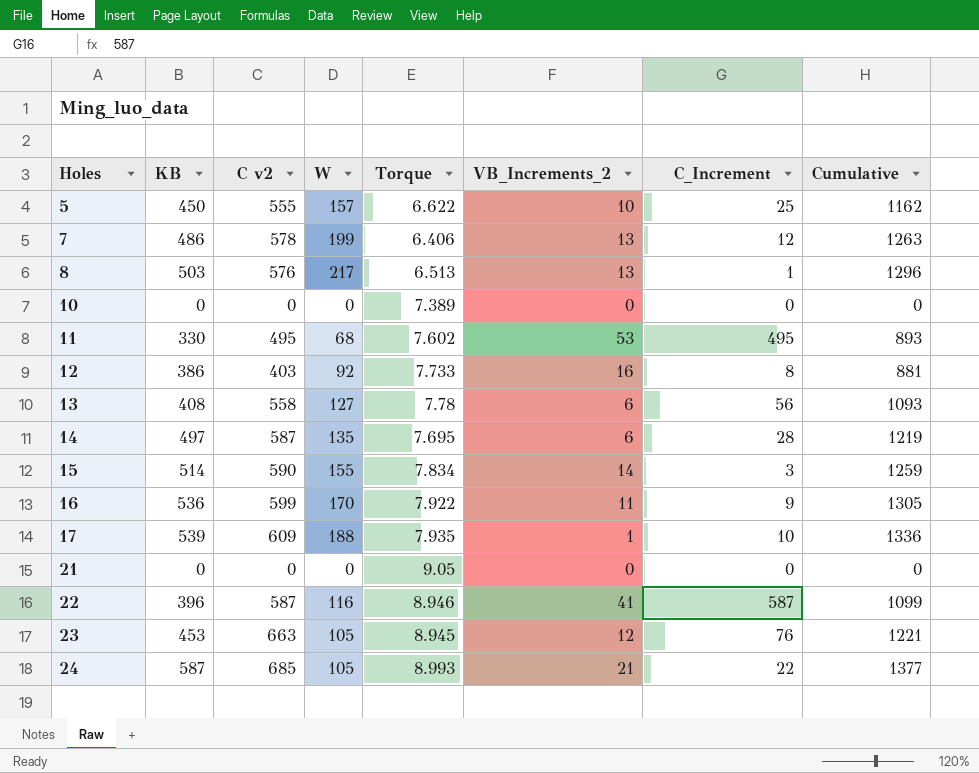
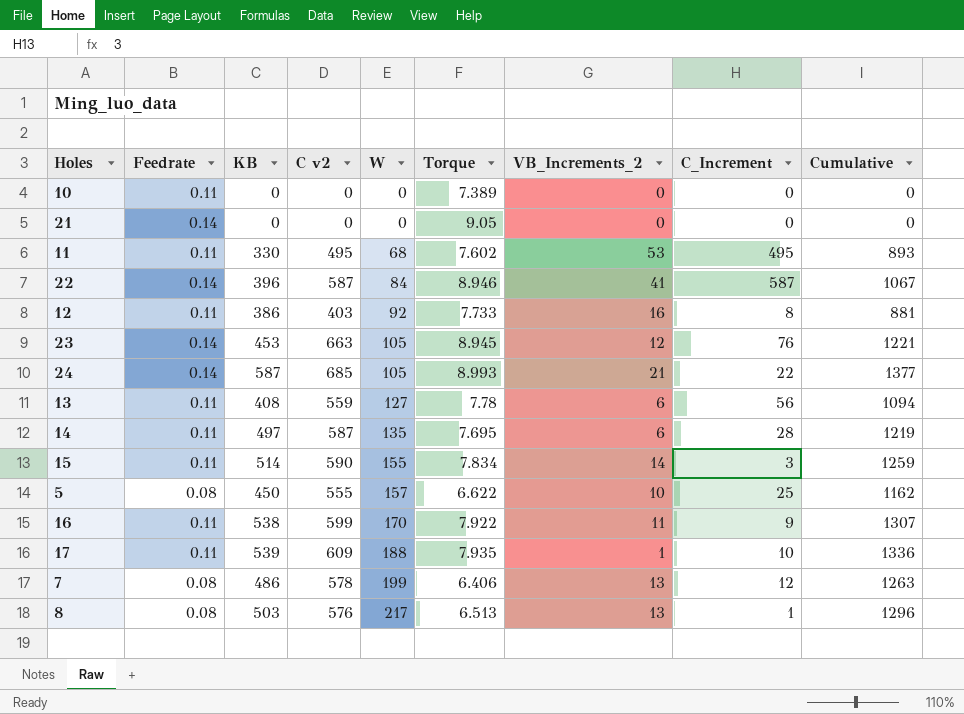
row order: Holes ascending -> W ascending
column Feedrate | position: none -> 2
22 | W: 116 -> 84
22 | Cumulative: 1099 -> 1067
13 | C v2: 558 -> 559
13 | Cumulative: 1093 -> 1094
16 | KB: 536 -> 538
16 | Cumulative: 1305 -> 1307

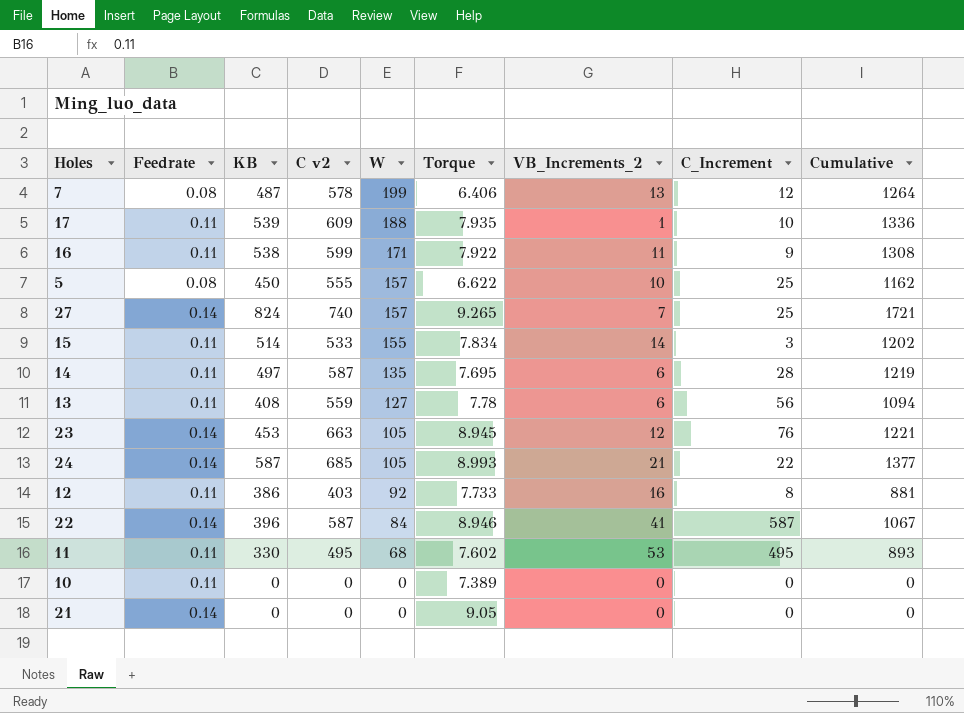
row order: W ascending -> W descending
row 8: 0.08 | 503 | 576 | 217 | 6.513 | 13 | 1 | 1296 -> none
7 | KB: 486 -> 487
7 | Cumulative: 1263 -> 1264
16 | W: 170 -> 171
16 | Cumulative: 1307 -> 1308
row 27: none -> 0.14 | 824 | 740 | 157 | 9.265 | 7 | 25 | 1721
15 | C v2: 590 -> 533
15 | Cumulative: 1259 -> 1202

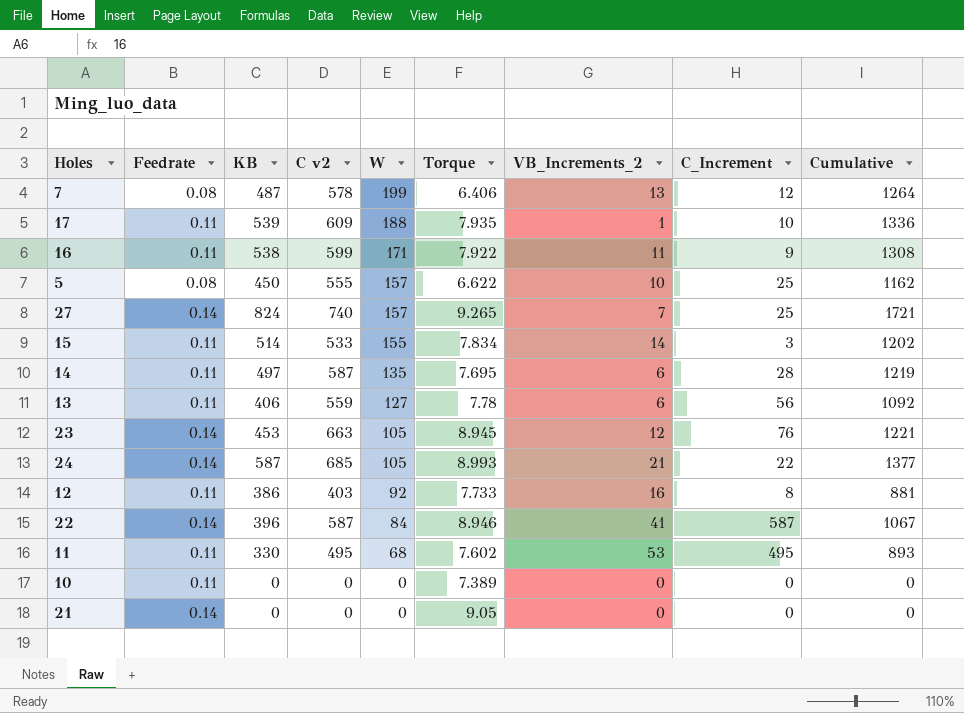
13 | KB: 408 -> 406
13 | Cumulative: 1094 -> 1092

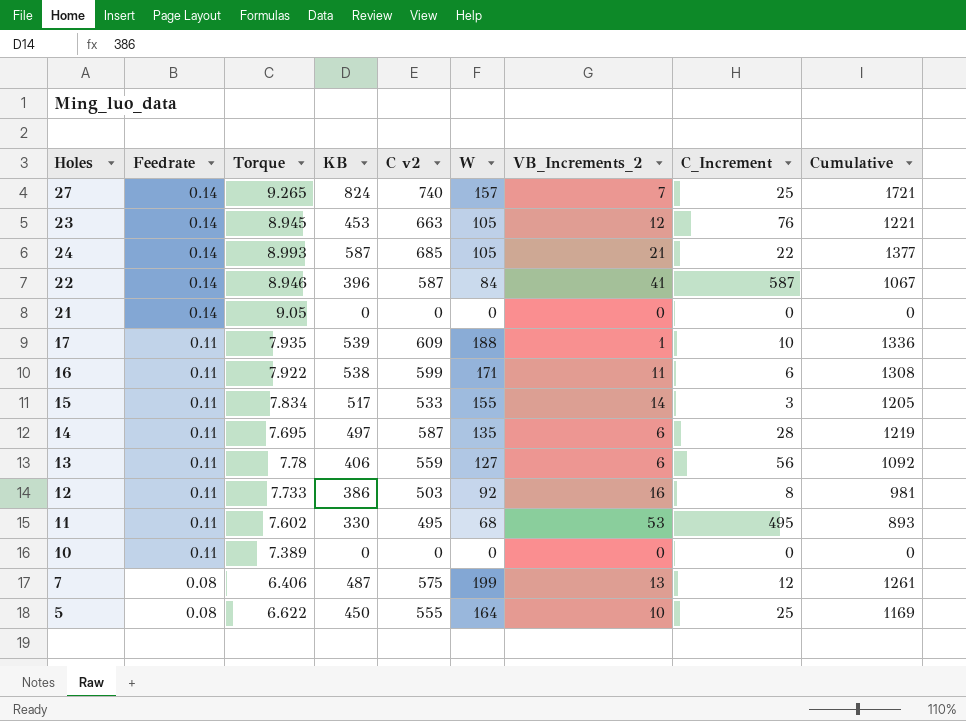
row order: W descending -> Feedrate descending
column Torque | position: 6 -> 3
16 | C_Increment: 9 -> 6
15 | KB: 514 -> 517
15 | Cumulative: 1202 -> 1205
12 | C v2: 403 -> 503
12 | Cumulative: 881 -> 981
7 | C v2: 578 -> 575
7 | Cumulative: 1264 -> 1261
5 | W: 157 -> 164
5 | Cumulative: 1162 -> 1169

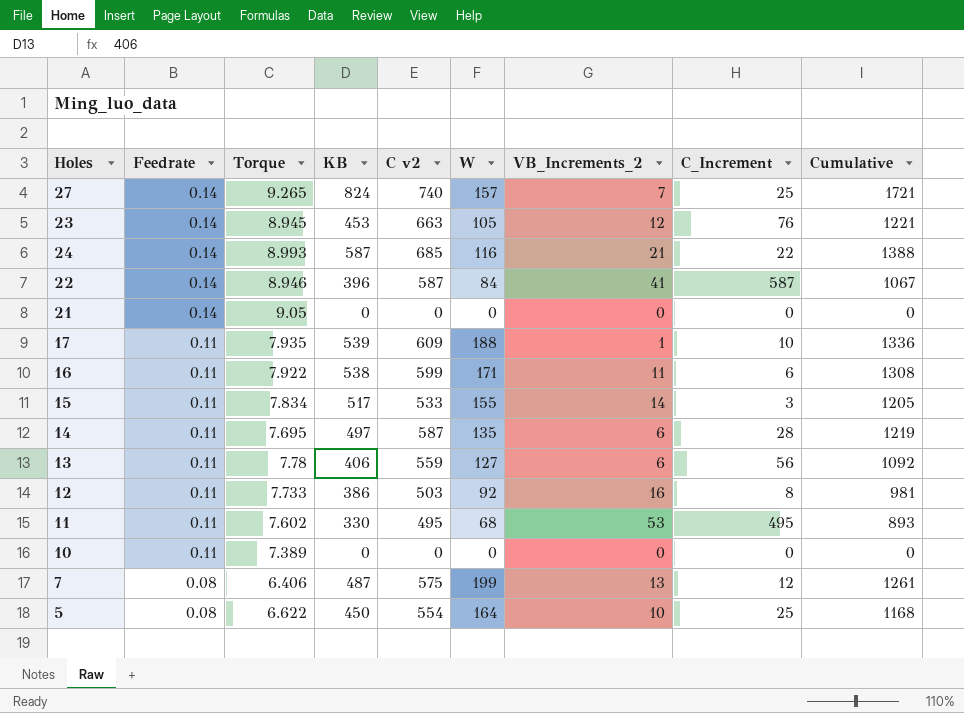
24 | W: 105 -> 116
24 | Cumulative: 1377 -> 1388
5 | C v2: 555 -> 554
5 | Cumulative: 1169 -> 1168

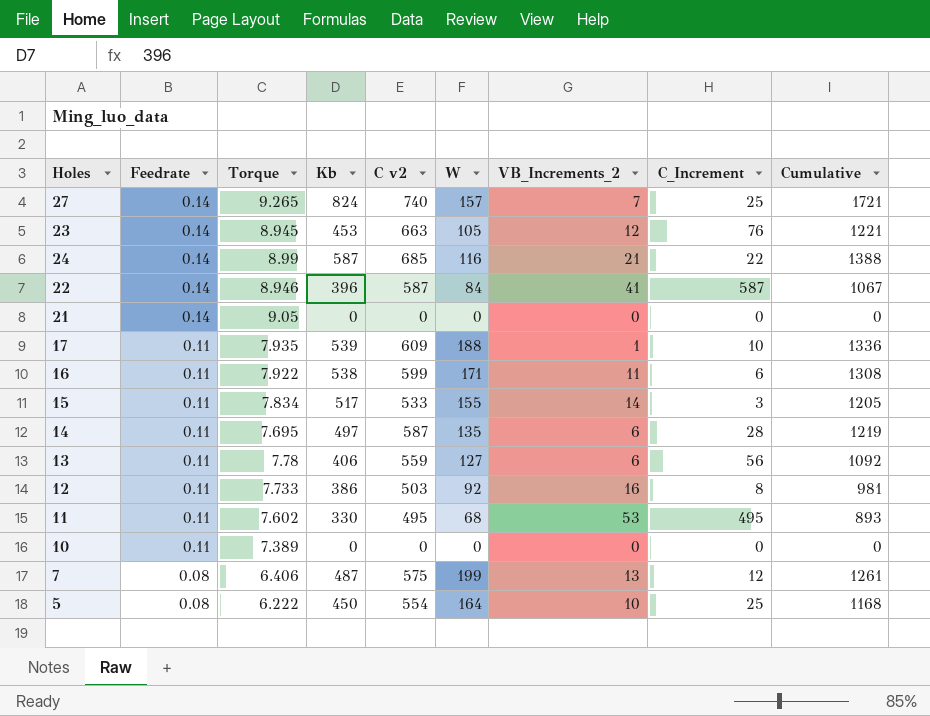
column name: KB -> Kb
24 | Torque: 8.993 -> 8.99
5 | Torque: 6.622 -> 6.222

